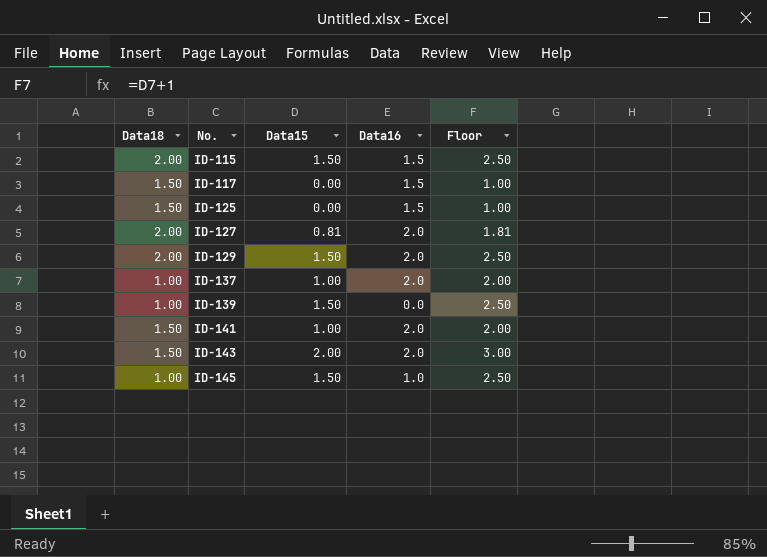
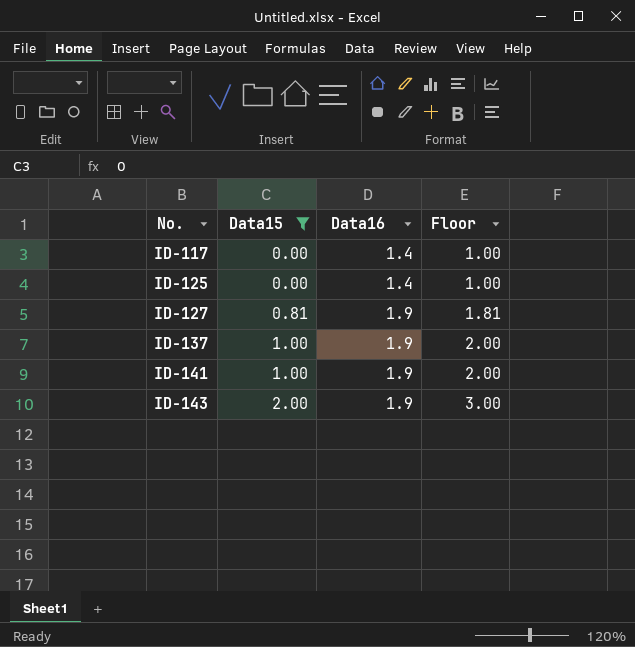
filter: none -> Data15 != 1.50
column Data18 | position: 1 -> none
ID-117 | Data16: 1.5 -> 1.4
ID-125 | Data16: 1.5 -> 1.4
ID-127 | Data16: 2.0 -> 1.9
ID-137 | Data16: 2.0 -> 1.9
ID-141 | Data16: 2.0 -> 1.9
ID-143 | Data16: 2.0 -> 1.9

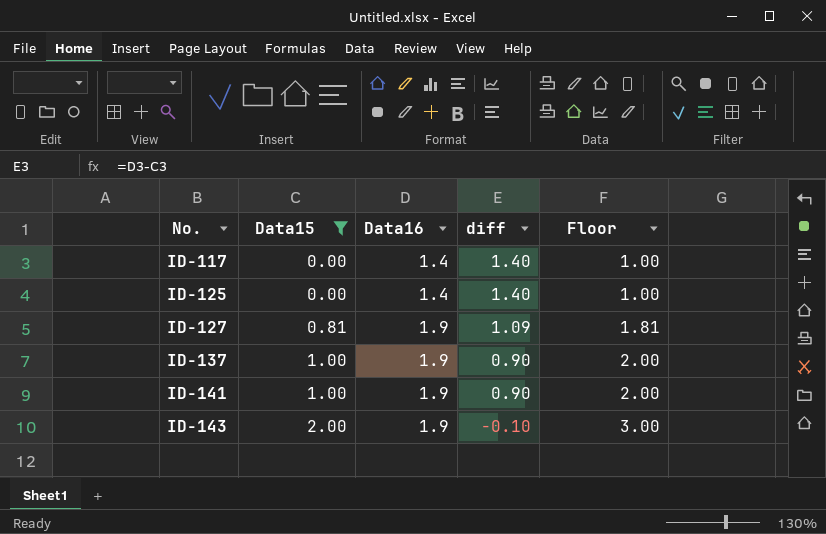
column diff | formula: none -> [Data16] - [Data15]

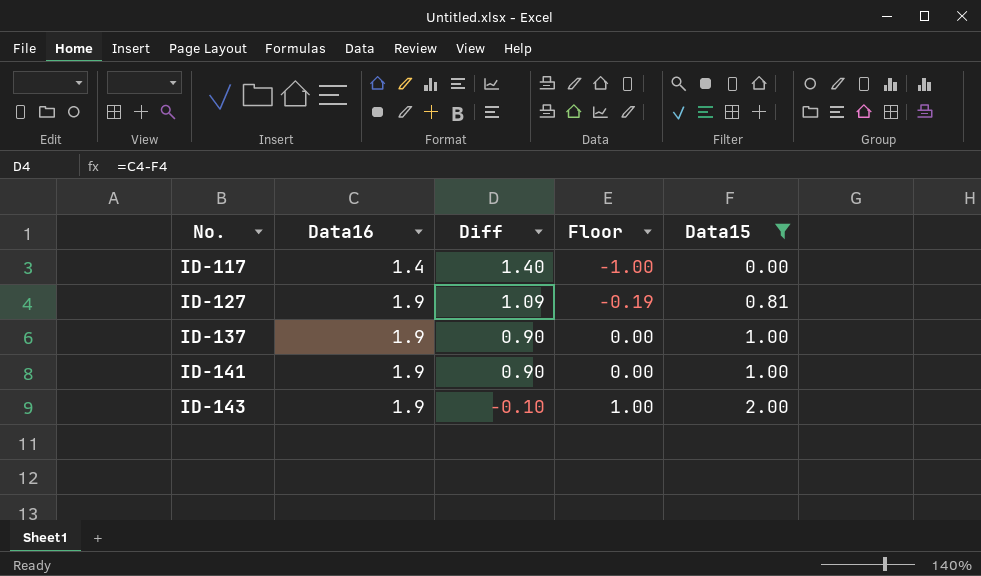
column name: diff -> Diff
column Floor | formula: [Data15] + 1 -> [Data15] - 1
column Data15 | position: 2 -> 5
row ID-125: 0.00 | 1.4 | 1.40 | 1.00 -> none

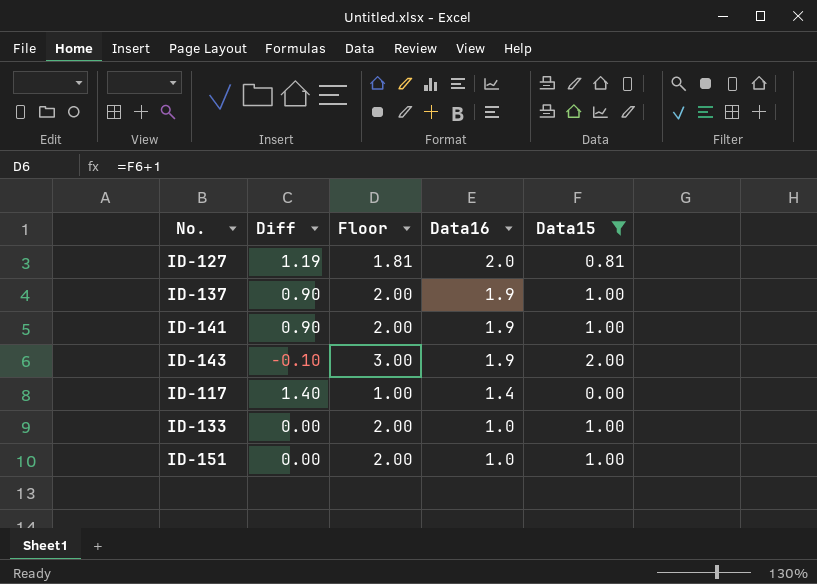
row order: No. ascending -> Data16 descending
column Floor | formula: [Data15] - 1 -> [Data15] + 1
column Data16 | position: 2 -> 4
ID-127 | Diff: 1.09 -> 1.19
ID-127 | Data16: 1.9 -> 2.0
row ID-133: none -> 0.00 | 2.00 | 1.0 | 1.00
row ID-151: none -> 0.00 | 2.00 | 1.0 | 1.00

